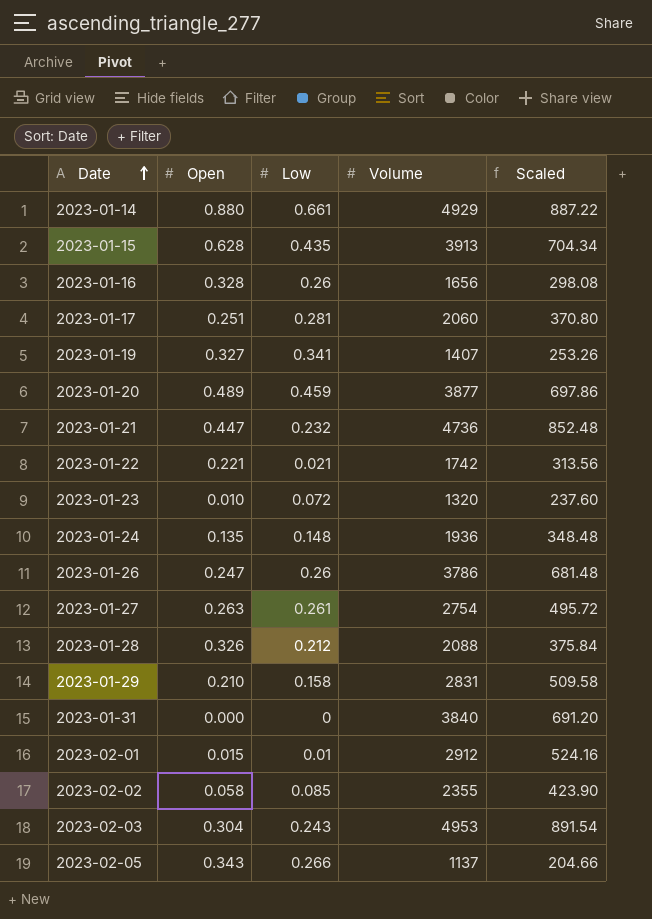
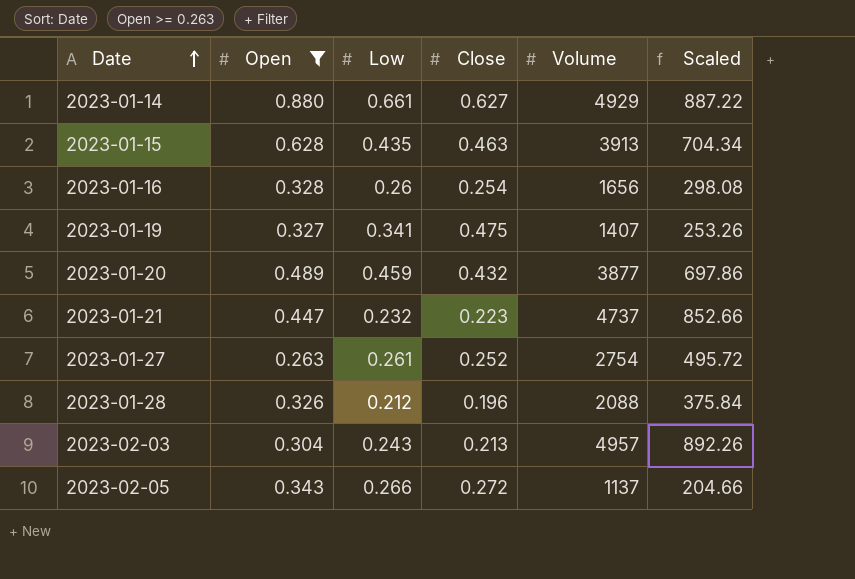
filter: none -> Open >= 0.263
column Close | position: none -> 4
2023-01-21 | Volume: 4736 -> 4737
2023-01-21 | Scaled: 852.48 -> 852.66
2023-02-03 | Volume: 4953 -> 4957
2023-02-03 | Scaled: 891.54 -> 892.26

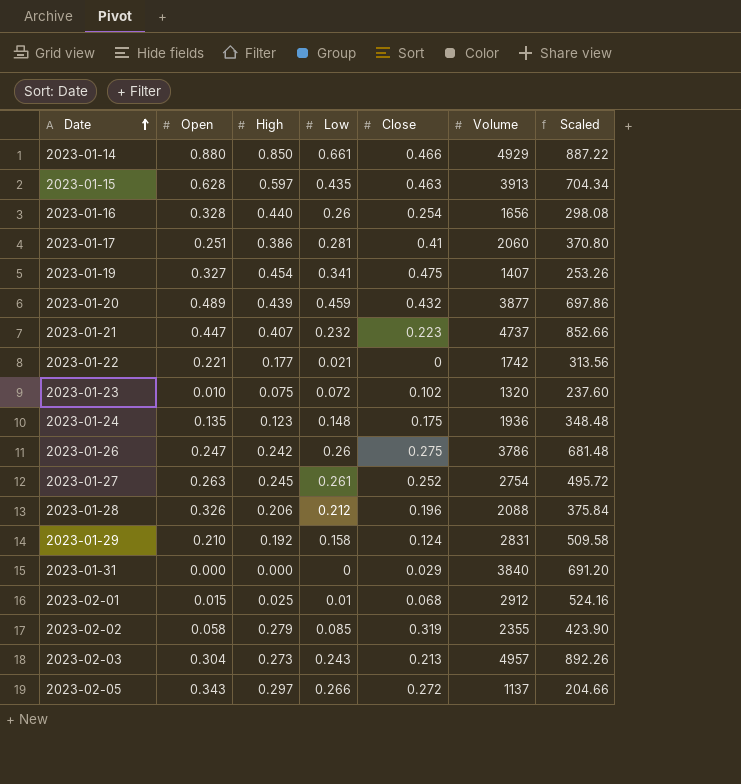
filter: Open >= 0.263 -> none
column High | position: none -> 3
2023-01-14 | Close: 0.627 -> 0.466

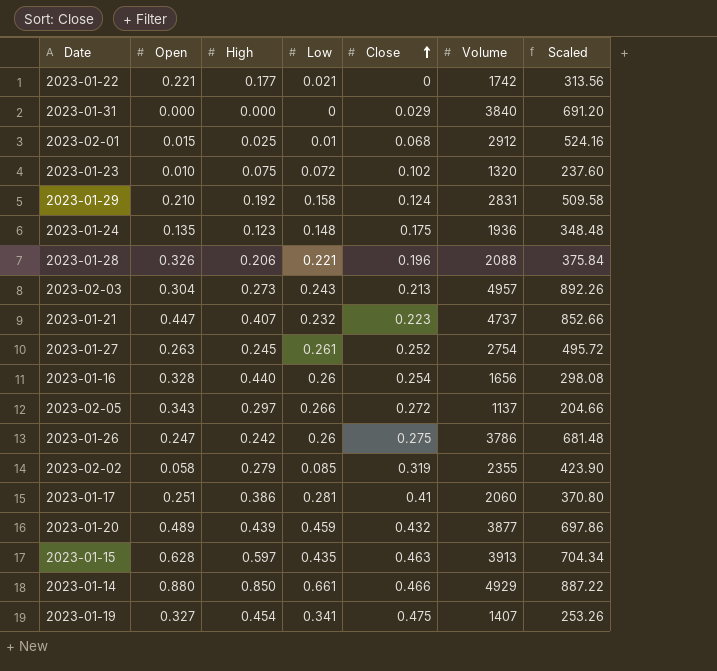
row order: Date ascending -> Close ascending
2023-01-28 | Low: 0.212 -> 0.221

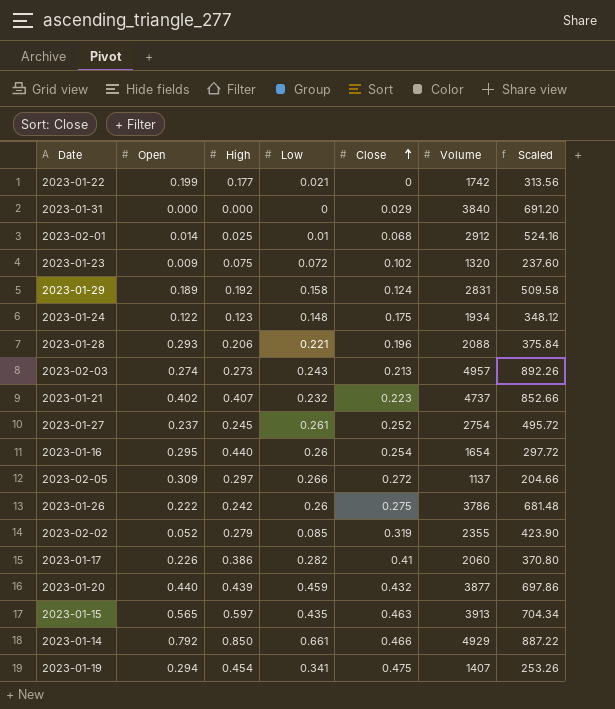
2023-01-22 | Open: 0.221 -> 0.199
2023-02-01 | Open: 0.015 -> 0.014
2023-01-23 | Open: 0.010 -> 0.009
2023-01-29 | Open: 0.210 -> 0.189
2023-01-24 | Open: 0.135 -> 0.122
2023-01-24 | Volume: 1936 -> 1934
2023-01-24 | Scaled: 348.48 -> 348.12
2023-01-28 | Open: 0.326 -> 0.293
2023-02-03 | Open: 0.304 -> 0.274
2023-01-21 | Open: 0.447 -> 0.402
2023-01-27 | Open: 0.263 -> 0.237
2023-01-16 | Open: 0.328 -> 0.295
2023-01-16 | Volume: 1656 -> 1654
2023-01-16 | Scaled: 298.08 -> 297.72
2023-02-05 | Open: 0.343 -> 0.309
2023-01-26 | Open: 0.247 -> 0.222
2023-02-02 | Open: 0.058 -> 0.052
2023-01-17 | Open: 0.251 -> 0.226
2023-01-17 | Low: 0.281 -> 0.282
2023-01-20 | Open: 0.489 -> 0.440
2023-01-15 | Open: 0.628 -> 0.565
2023-01-14 | Open: 0.880 -> 0.792
2023-01-19 | Open: 0.327 -> 0.294

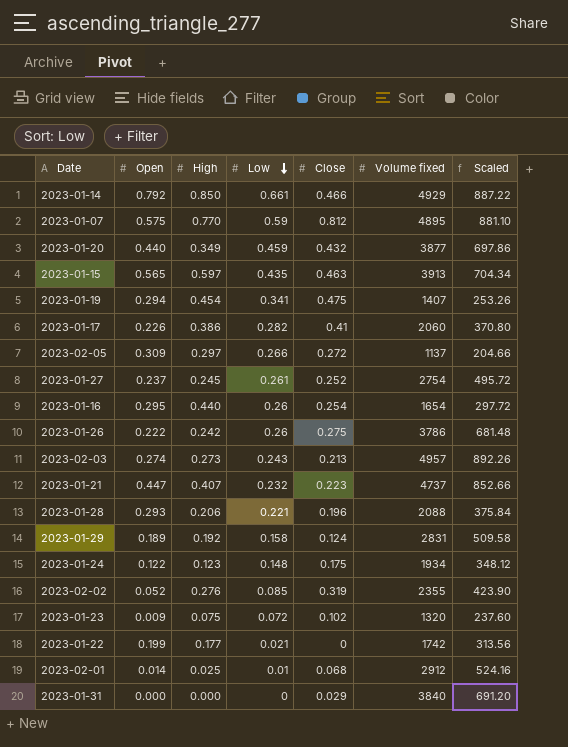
row order: Close ascending -> Low descending
column name: Volume -> Volume fixed
row 2023-01-07: none -> 0.575 | 0.770 | 0.59 | 0.812 | 4895 | 881.10
2023-01-20 | High: 0.439 -> 0.349
2023-01-21 | Open: 0.402 -> 0.447
2023-02-02 | High: 0.279 -> 0.276

